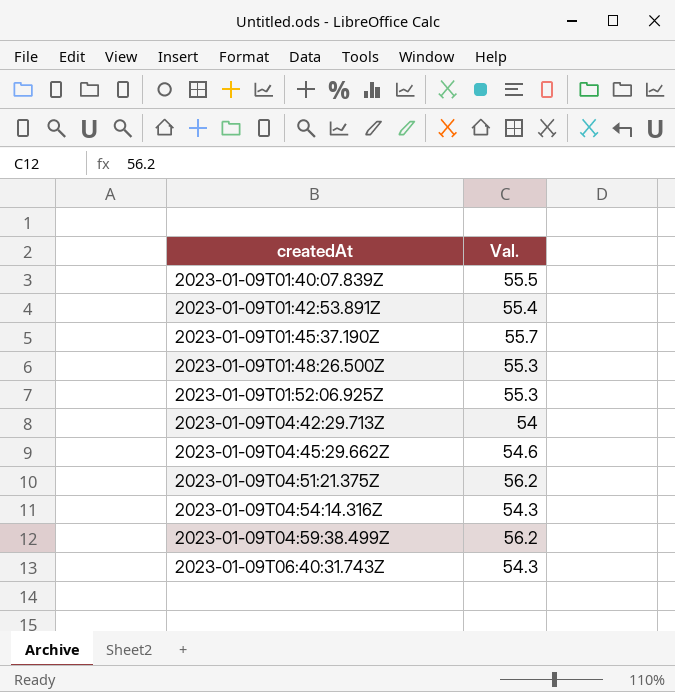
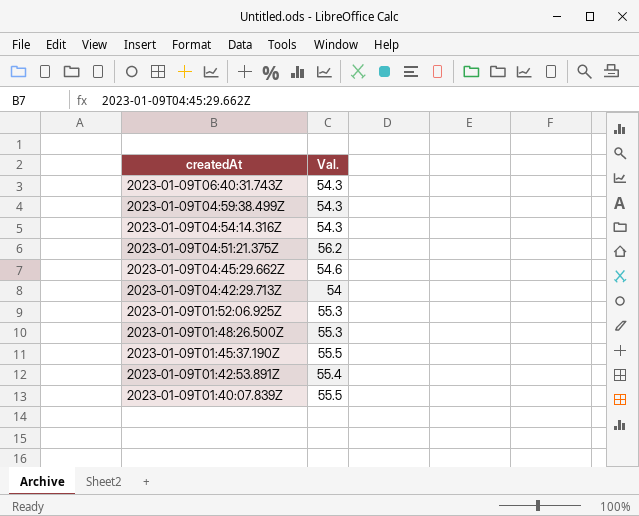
row order: createdAt ascending -> createdAt descending
2023-01-09T04:59:38.499Z | Val.: 56.2 -> 54.3
2023-01-09T01:45:37.190Z | Val.: 55.7 -> 55.5

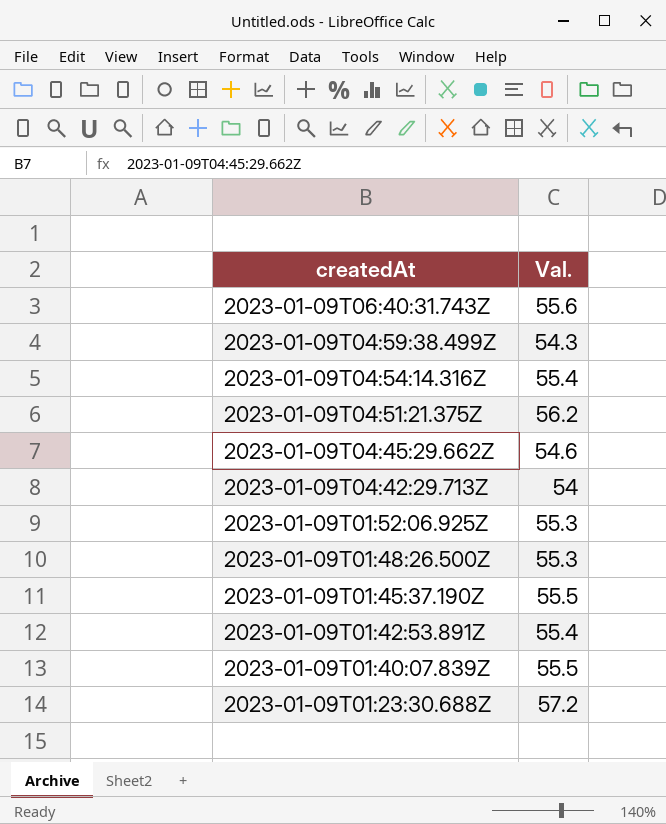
2023-01-09T06:40:31.743Z | Val.: 54.3 -> 55.6
2023-01-09T04:54:14.316Z | Val.: 54.3 -> 55.4
row 2023-01-09T01:23:30.688Z: none -> 57.2

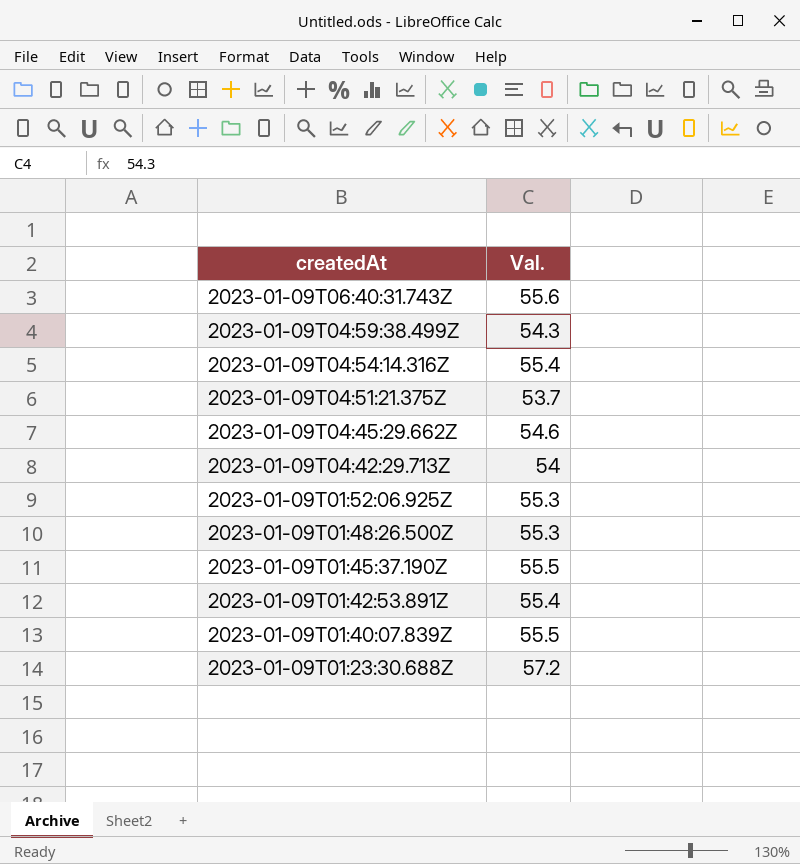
2023-01-09T04:51:21.375Z | Val.: 56.2 -> 53.7

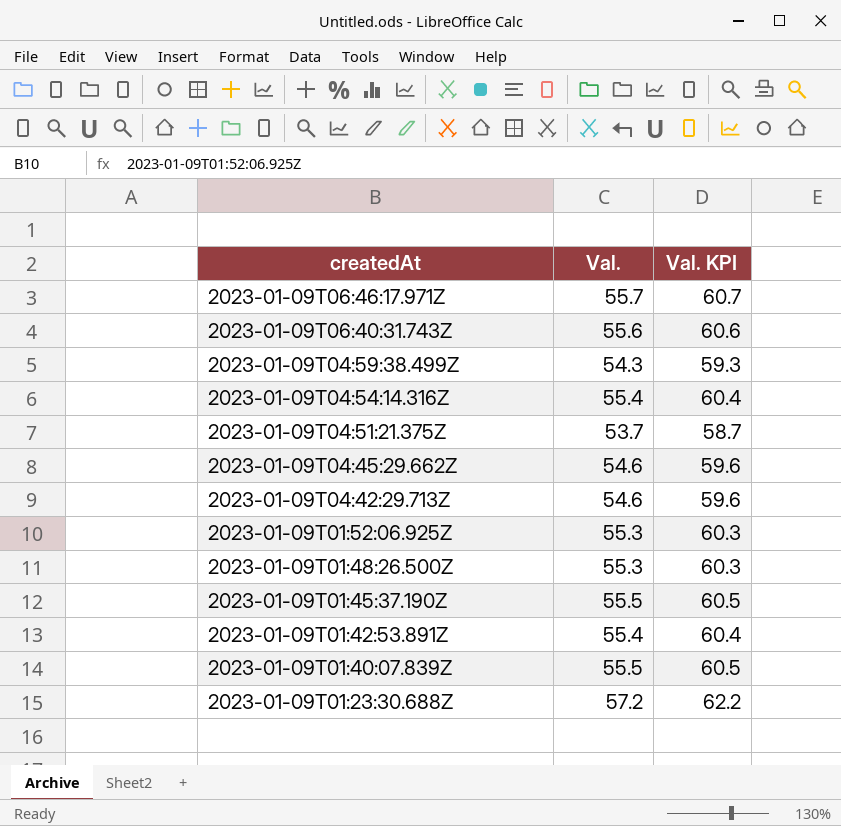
column Val. KPI | formula: none -> [Val.] + 5
row 2023-01-09T06:46:17.971Z: none -> 55.7 | 60.7
2023-01-09T04:42:29.713Z | Val.: 54 -> 54.6

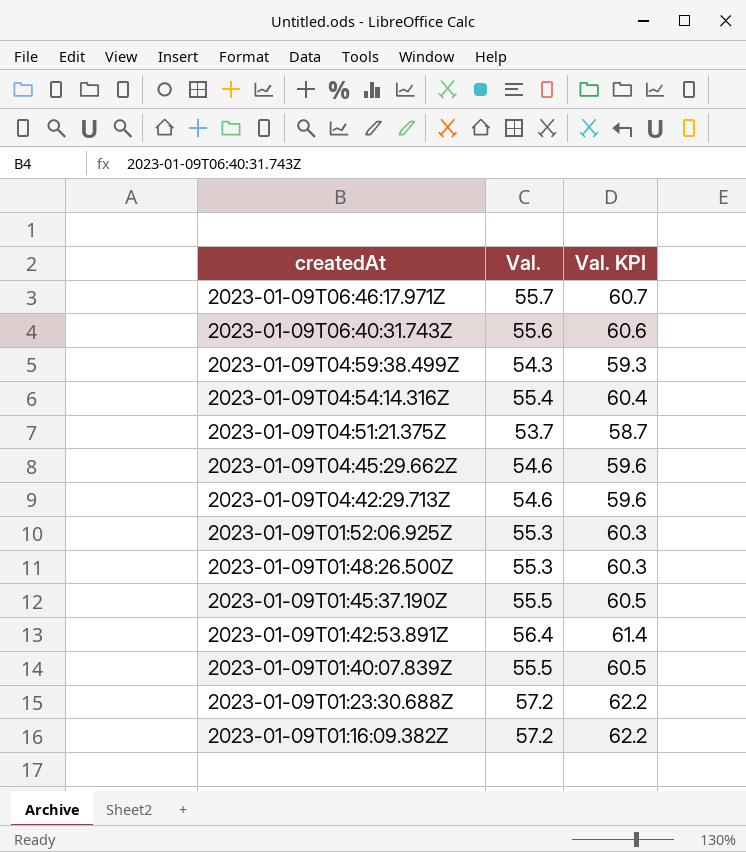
2023-01-09T01:42:53.891Z | Val.: 55.4 -> 56.4
2023-01-09T01:42:53.891Z | Val. KPI: 60.4 -> 61.4
row 2023-01-09T01:16:09.382Z: none -> 57.2 | 62.2

